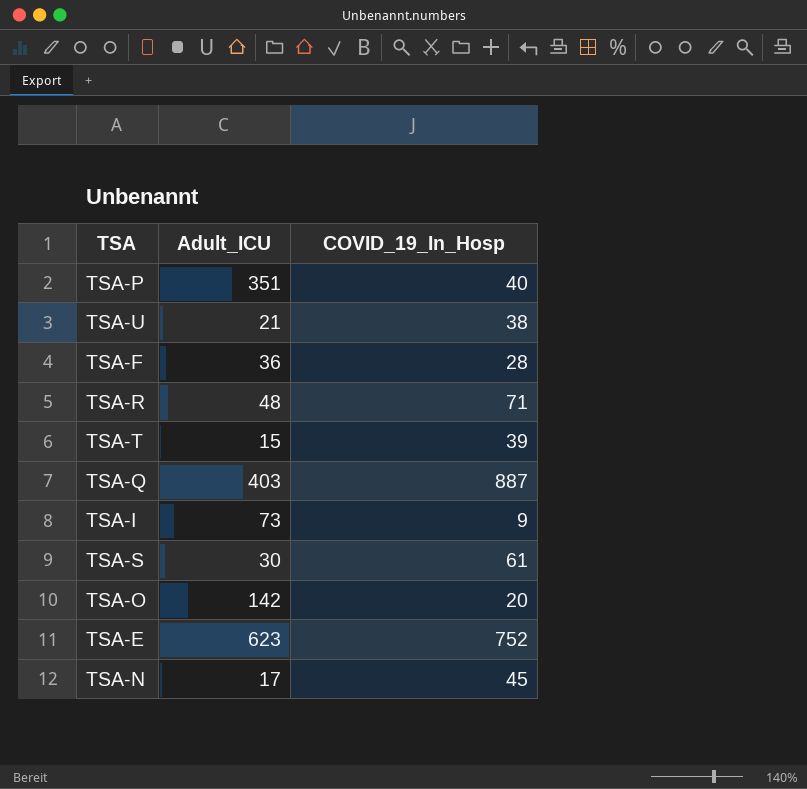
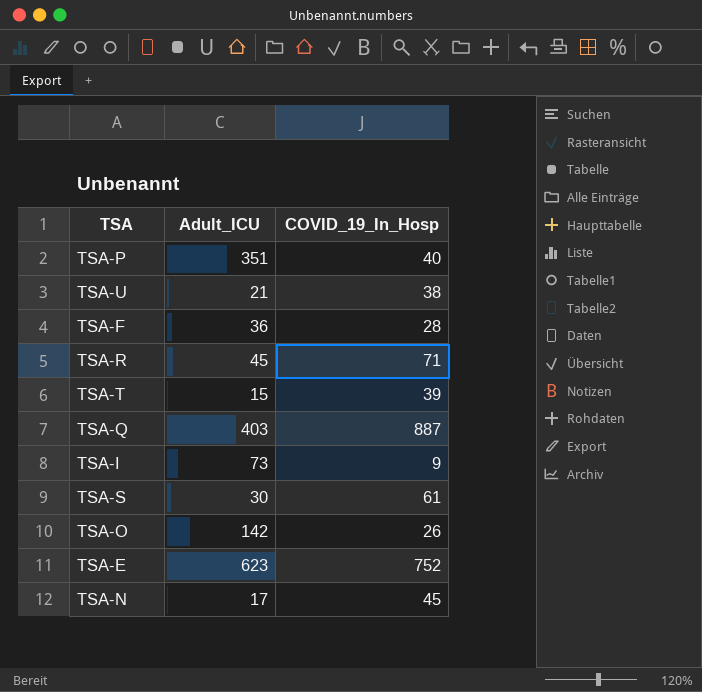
TSA-R | Adult_ICU: 48 -> 45
TSA-O | COVID_19_In_Hosp: 20 -> 26

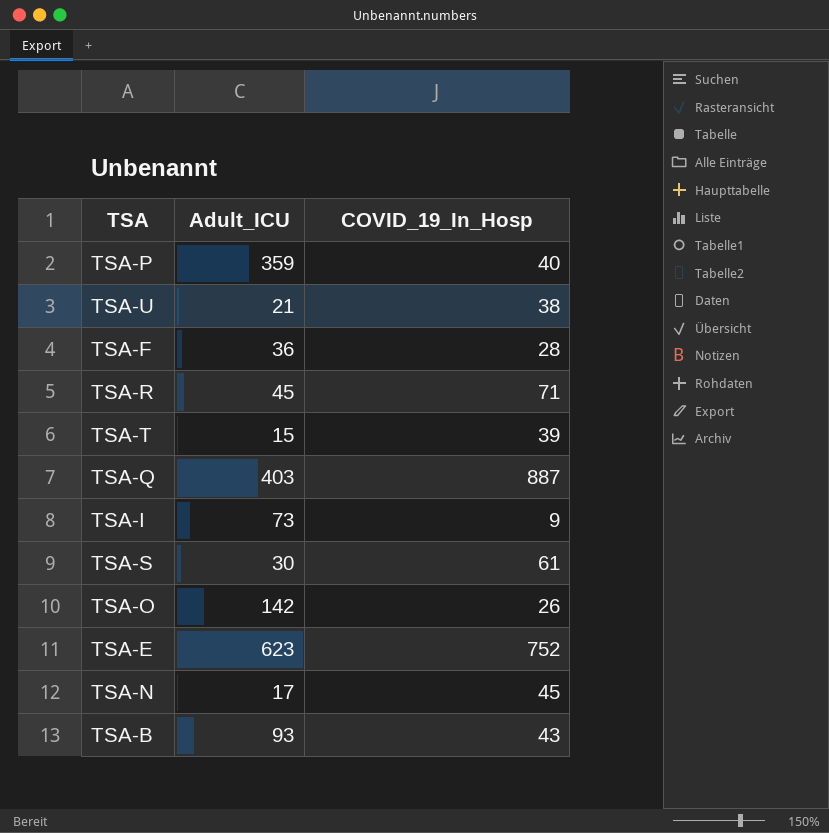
TSA-P | Adult_ICU: 351 -> 359
row TSA-B: none -> 93 | 43

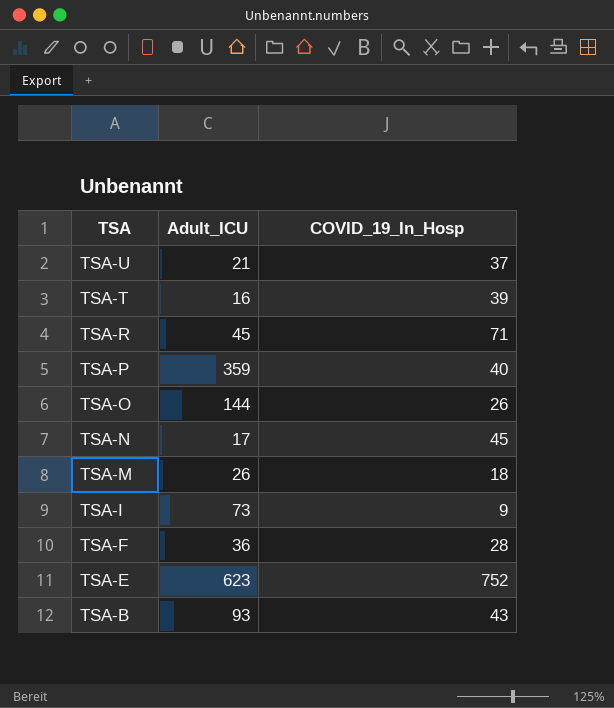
row order: none -> TSA descending
row TSA-Q: 403 | 887 -> none
row TSA-S: 30 | 61 -> none
TSA-U | COVID_19_In_Hosp: 38 -> 37
TSA-T | Adult_ICU: 15 -> 16
TSA-O | Adult_ICU: 142 -> 144
row TSA-M: none -> 26 | 18

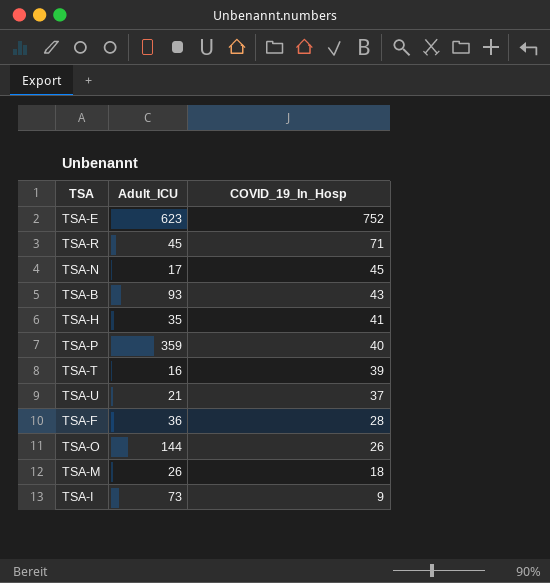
row order: TSA descending -> COVID_19_In_Hosp descending
row TSA-H: none -> 35 | 41

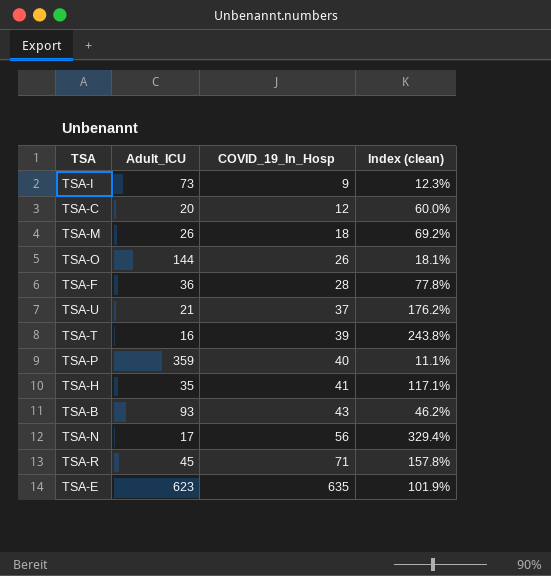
row order: COVID_19_In_Hosp descending -> COVID_19_In_Hosp ascending
column Index (clean) | formula: none -> [COVID_19_In_Hosp] / [Adult_ICU]
row TSA-C: none -> 20 | 12 | 60.0%
TSA-N | COVID_19_In_Hosp: 45 -> 56
TSA-E | COVID_19_In_Hosp: 752 -> 635

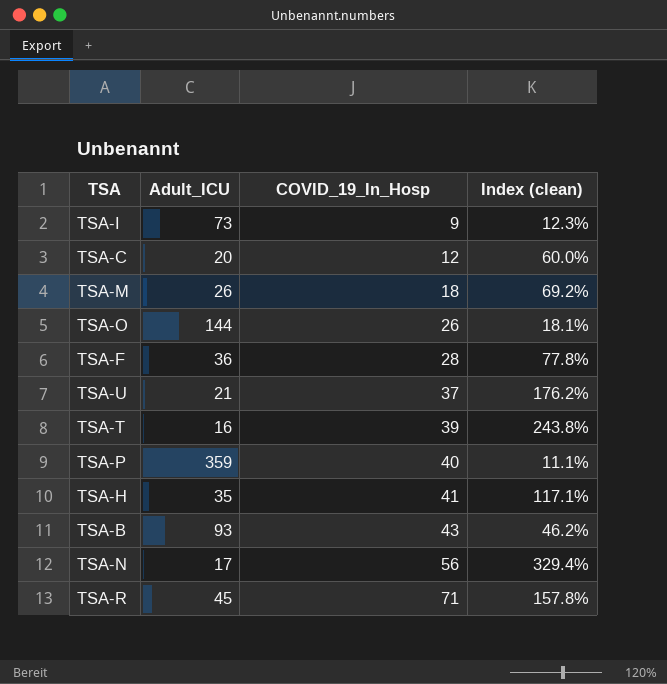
row TSA-E: 623 | 635 | 101.9% -> none

